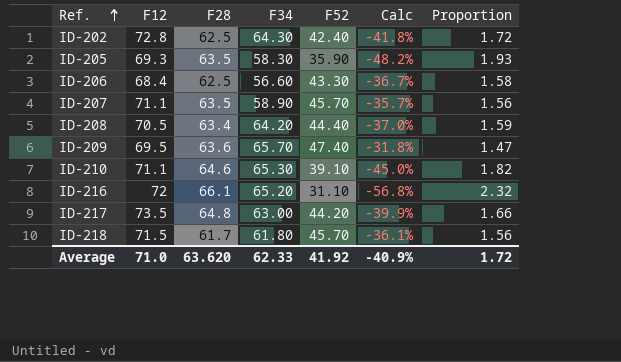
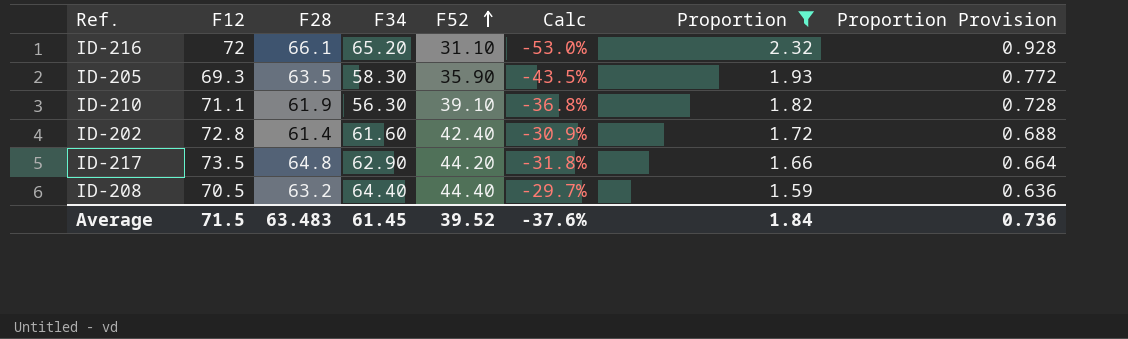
filter: none -> Proportion >= 1.59
row order: Ref. ascending -> F52 ascending
column Calc | formula: ([F52] - [F12]) / [F12] -> ([F52] - [F28]) / [F28]
column Proportion Provision | formula: none -> [Proportion] * 0.4
ID-210 | F28: 64.6 -> 61.9
ID-210 | F34: 65.30 -> 56.30
ID-202 | F28: 62.5 -> 61.4
ID-202 | F34: 64.30 -> 61.60
ID-217 | F34: 63.00 -> 62.90
ID-208 | F28: 63.4 -> 63.2
ID-208 | F34: 64.20 -> 64.40
Average | F12: 71.0 -> 71.5
Average | F28: 63.620 -> 63.483
Average | F34: 62.33 -> 61.45
Average | F52: 41.92 -> 39.52
Average | Calc: -40.9% -> -37.6%
Average | Proportion: 1.72 -> 1.84

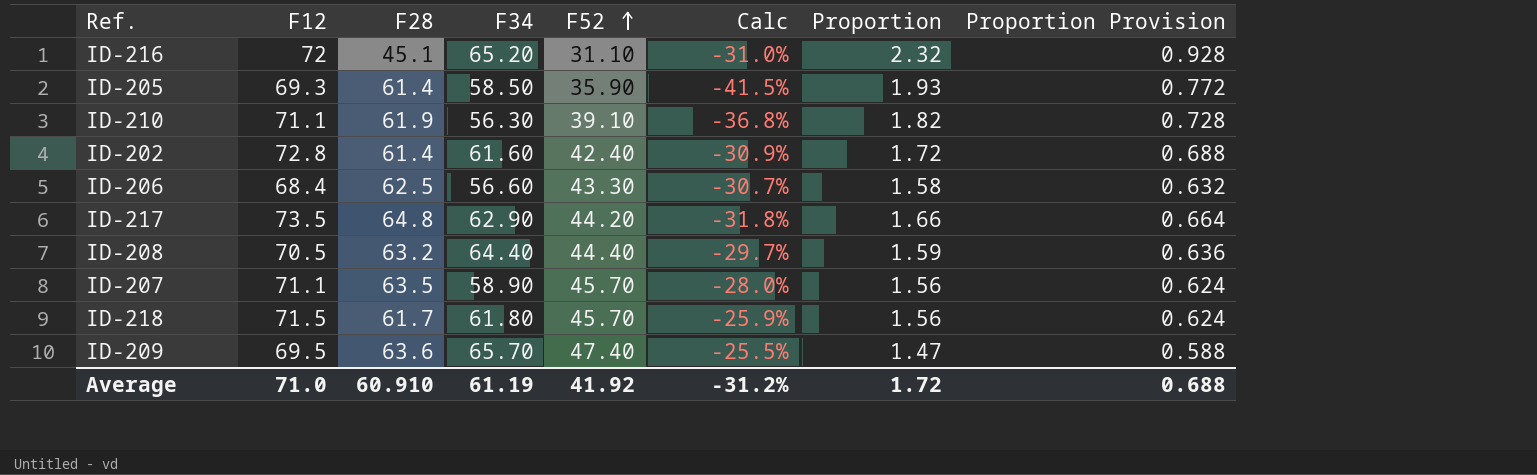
filter: Proportion >= 1.59 -> none
ID-216 | F28: 66.1 -> 45.1
ID-216 | Calc: -53.0% -> -31.0%
ID-205 | F28: 63.5 -> 61.4
ID-205 | F34: 58.30 -> 58.50
ID-205 | Calc: -43.5% -> -41.5%
Average | F12: 71.5 -> 71.0
Average | F28: 63.483 -> 60.910
Average | F34: 61.45 -> 61.19
Average | F52: 39.52 -> 41.92
Average | Calc: -37.6% -> -31.2%
Average | Proportion: 1.84 -> 1.72
Average | Proportion Provision: 0.736 -> 0.688

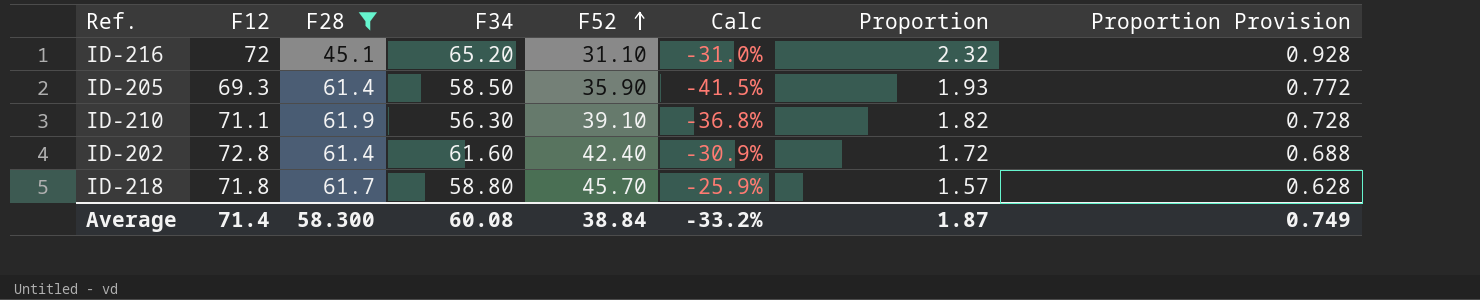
filter: none -> F28 <= 61.9
ID-218 | F12: 71.5 -> 71.8
ID-218 | F34: 61.80 -> 58.80
ID-218 | Proportion: 1.56 -> 1.57
ID-218 | Proportion Provision: 0.624 -> 0.628
Average | F12: 71.0 -> 71.4
Average | F28: 60.910 -> 58.300
Average | F34: 61.19 -> 60.08
Average | F52: 41.92 -> 38.84
Average | Calc: -31.2% -> -33.2%
Average | Proportion: 1.72 -> 1.87
Average | Proportion Provision: 0.688 -> 0.749

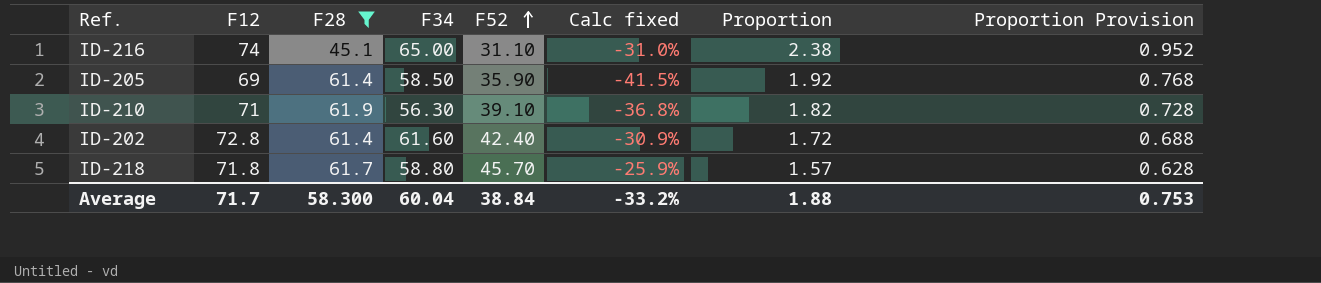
column name: Calc -> Calc fixed
ID-216 | F12: 72 -> 74
ID-216 | F34: 65.20 -> 65.00
ID-216 | Proportion: 2.32 -> 2.38
ID-216 | Proportion Provision: 0.928 -> 0.952
ID-205 | F12: 69.3 -> 69
ID-205 | Proportion: 1.93 -> 1.92
ID-205 | Proportion Provision: 0.772 -> 0.768
ID-210 | F12: 71.1 -> 71
Average | F12: 71.4 -> 71.7
Average | F34: 60.08 -> 60.04
Average | Proportion: 1.87 -> 1.88
Average | Proportion Provision: 0.749 -> 0.753

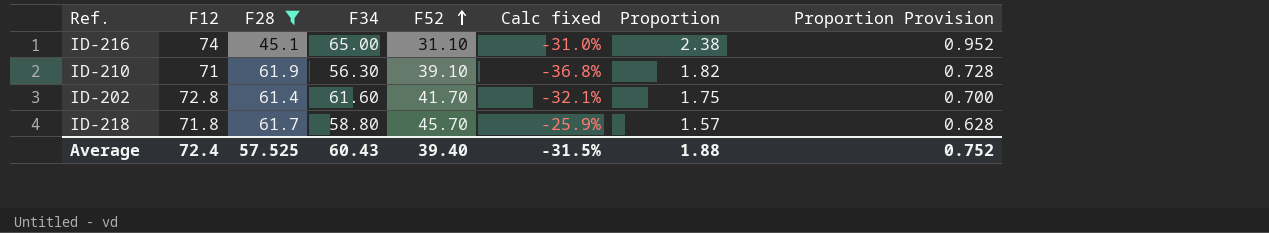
row ID-205: 69 | 61.4 | 58.50 | 35.90 | -41.5% | 1.92 | 0.768 -> none
ID-202 | F52: 42.40 -> 41.70
ID-202 | Calc fixed: -30.9% -> -32.1%
ID-202 | Proportion: 1.72 -> 1.75
ID-202 | Proportion Provision: 0.688 -> 0.700
Average | F12: 71.7 -> 72.4
Average | F28: 58.300 -> 57.525
Average | F34: 60.04 -> 60.43
Average | F52: 38.84 -> 39.40
Average | Calc fixed: -33.2% -> -31.5%
Average | Proportion Provision: 0.753 -> 0.752

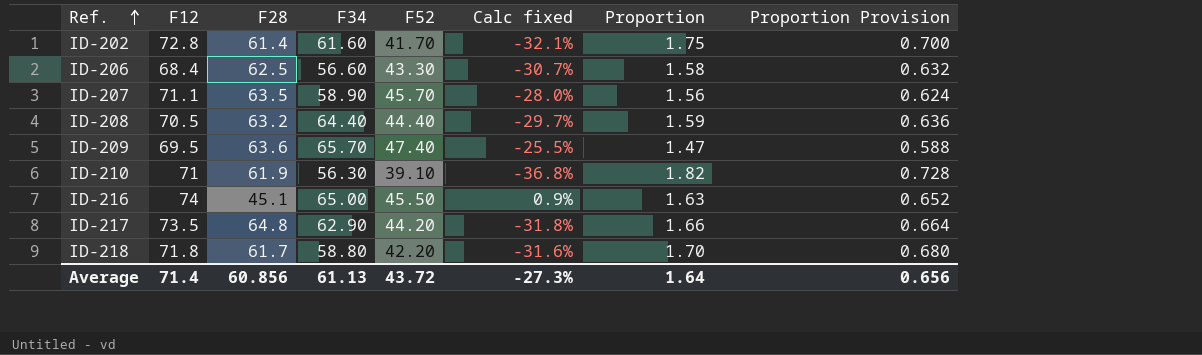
filter: F28 <= 61.9 -> none
row order: F52 ascending -> Ref. ascending
ID-216 | F52: 31.10 -> 45.50
ID-216 | Calc fixed: -31.0% -> 0.9%
ID-216 | Proportion: 2.38 -> 1.63
ID-216 | Proportion Provision: 0.952 -> 0.652
ID-218 | F52: 45.70 -> 42.20
ID-218 | Calc fixed: -25.9% -> -31.6%
ID-218 | Proportion: 1.57 -> 1.70
ID-218 | Proportion Provision: 0.628 -> 0.680
Average | F12: 72.4 -> 71.4
Average | F28: 57.525 -> 60.856
Average | F34: 60.43 -> 61.13
Average | F52: 39.40 -> 43.72
Average | Calc fixed: -31.5% -> -27.3%
Average | Proportion: 1.88 -> 1.64
Average | Proportion Provision: 0.752 -> 0.656

